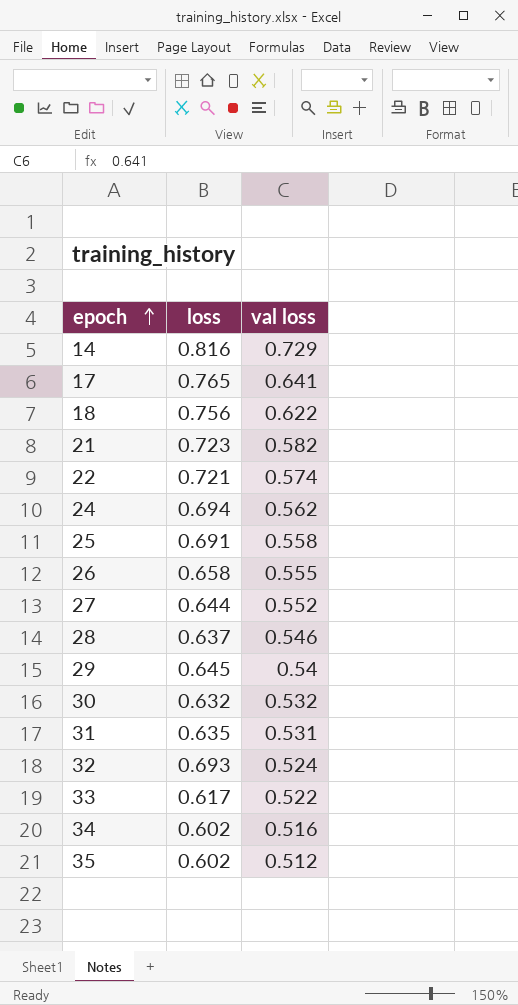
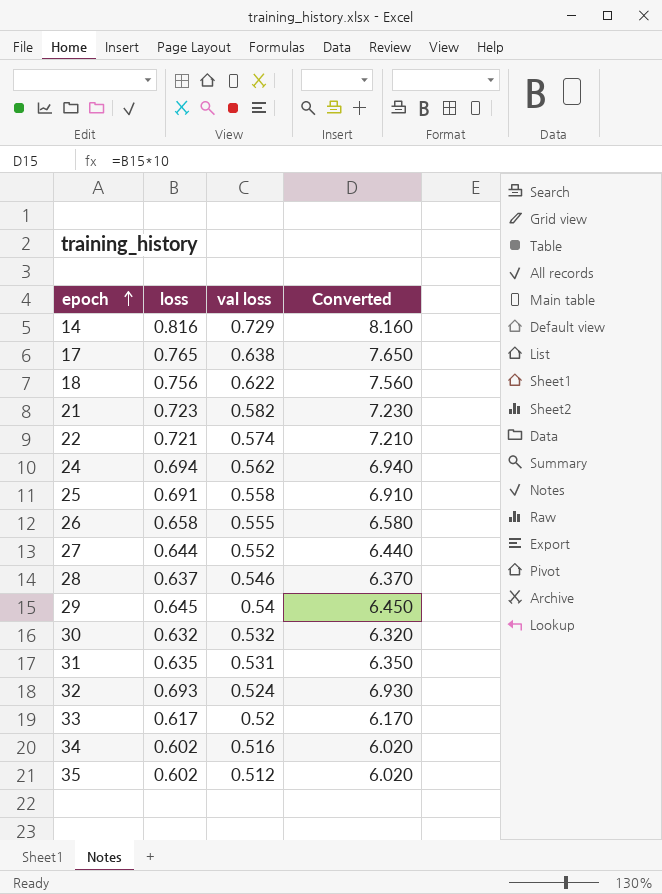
column Converted | formula: none -> [loss] * 10
17 | val loss: 0.641 -> 0.638
33 | val loss: 0.522 -> 0.52

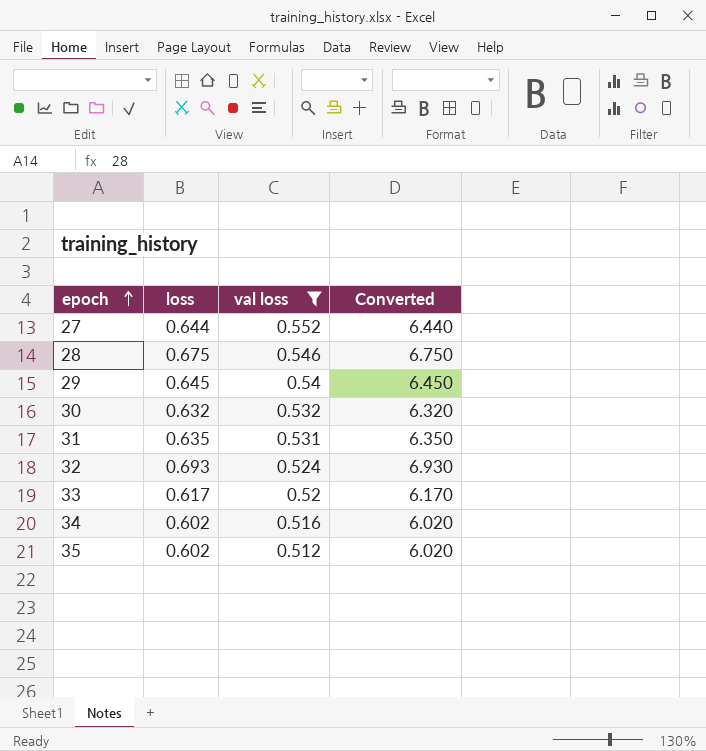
filter: none -> val loss <= 0.552
28 | loss: 0.637 -> 0.675
28 | Converted: 6.370 -> 6.750

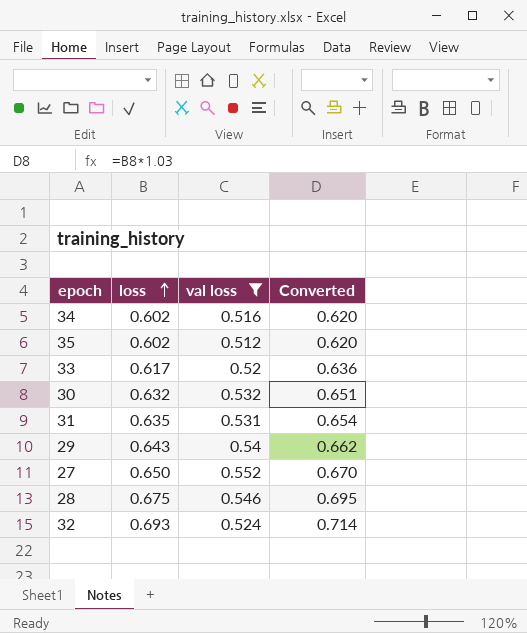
row order: epoch ascending -> loss ascending
column Converted | formula: [loss] * 10 -> [loss] * 1.03
29 | loss: 0.645 -> 0.643
27 | loss: 0.644 -> 0.650

